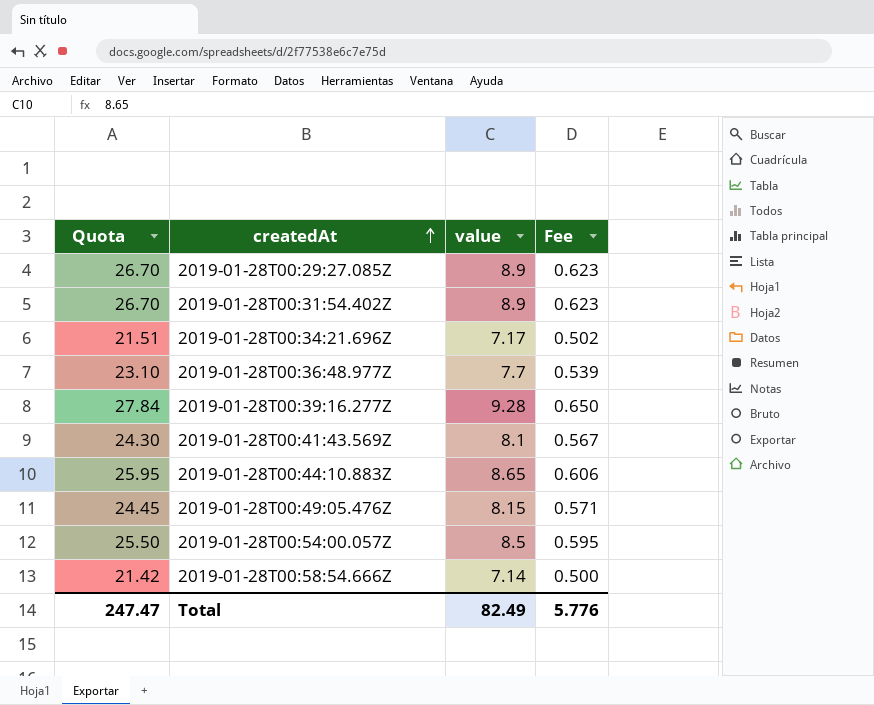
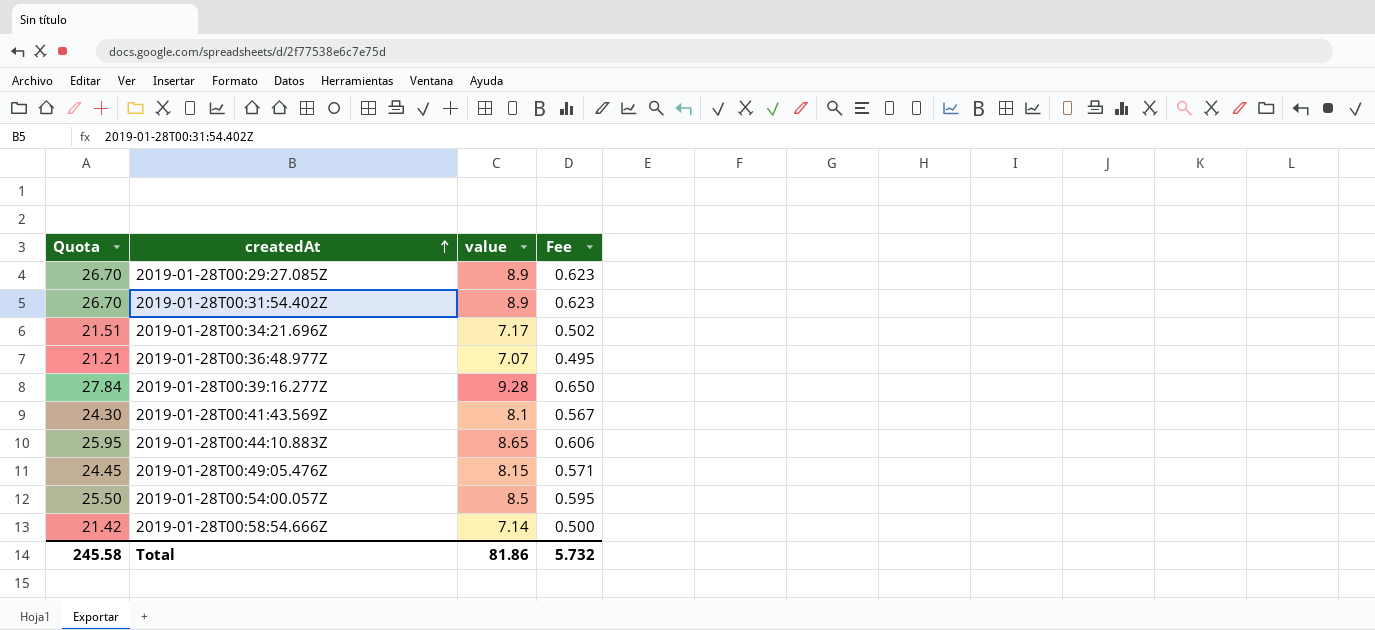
2019-01-28T00:36:48.977Z | Quota: 23.10 -> 21.21
2019-01-28T00:36:48.977Z | value: 7.7 -> 7.07
2019-01-28T00:36:48.977Z | Fee: 0.539 -> 0.495
Total | Quota: 247.47 -> 245.58
Total | value: 82.49 -> 81.86
Total | Fee: 5.776 -> 5.732

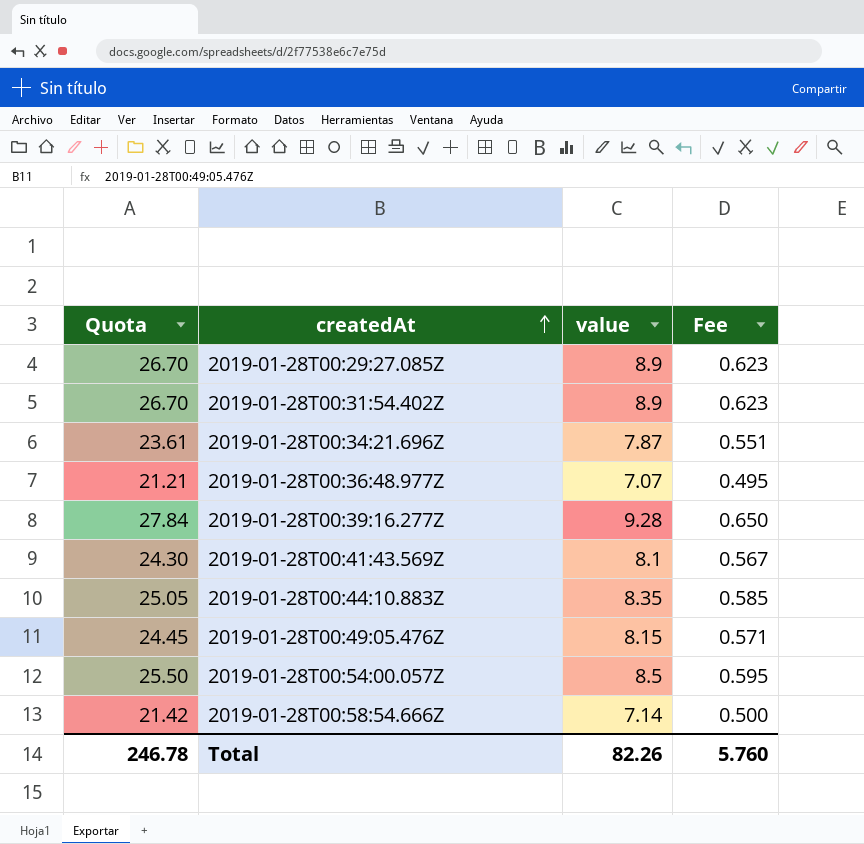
2019-01-28T00:34:21.696Z | Quota: 21.51 -> 23.61
2019-01-28T00:34:21.696Z | value: 7.17 -> 7.87
2019-01-28T00:34:21.696Z | Fee: 0.502 -> 0.551
2019-01-28T00:44:10.883Z | Quota: 25.95 -> 25.05
2019-01-28T00:44:10.883Z | value: 8.65 -> 8.35
2019-01-28T00:44:10.883Z | Fee: 0.606 -> 0.585
Total | Quota: 245.58 -> 246.78
Total | value: 81.86 -> 82.26
Total | Fee: 5.732 -> 5.760

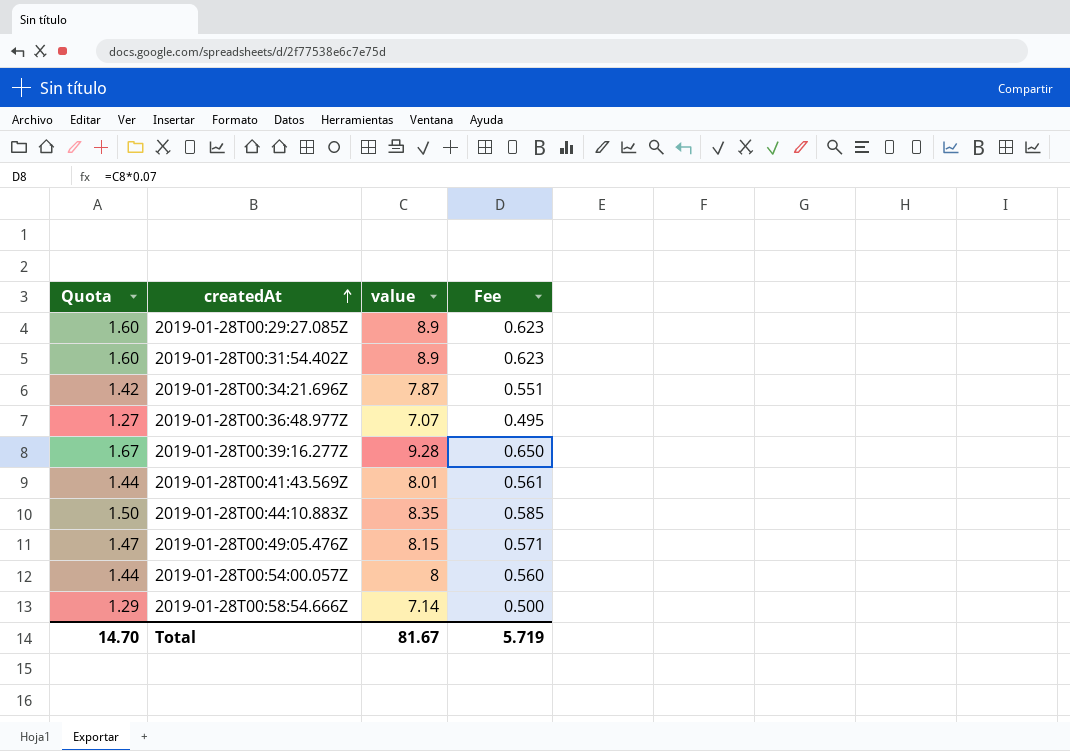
column Quota | formula: [value] * 3 -> [value] * 0.18
2019-01-28T00:41:43.569Z | value: 8.1 -> 8.01
2019-01-28T00:41:43.569Z | Fee: 0.567 -> 0.561
2019-01-28T00:54:00.057Z | value: 8.5 -> 8
2019-01-28T00:54:00.057Z | Fee: 0.595 -> 0.560
Total | Quota: 246.78 -> 14.70
Total | value: 82.26 -> 81.67
Total | Fee: 5.760 -> 5.719

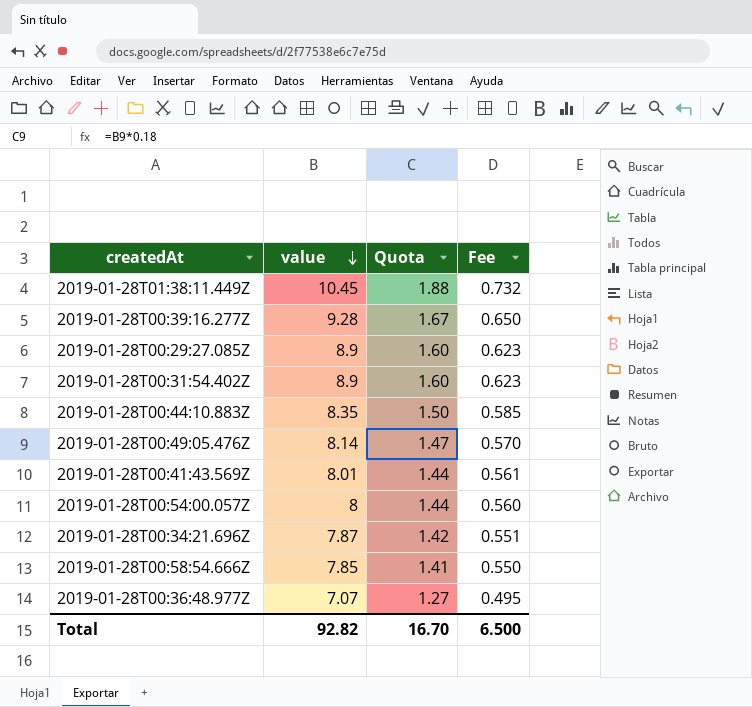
row order: createdAt ascending -> value descending
column Quota | position: 1 -> 3
row 2019-01-28T01:38:11.449Z: none -> 10.45 | 1.88 | 0.732
2019-01-28T00:49:05.476Z | value: 8.15 -> 8.14
2019-01-28T00:49:05.476Z | Fee: 0.571 -> 0.570
2019-01-28T00:58:54.666Z | value: 7.14 -> 7.85
2019-01-28T00:58:54.666Z | Quota: 1.29 -> 1.41
2019-01-28T00:58:54.666Z | Fee: 0.500 -> 0.550
Total | value: 81.67 -> 92.82
Total | Quota: 14.70 -> 16.70
Total | Fee: 5.719 -> 6.500

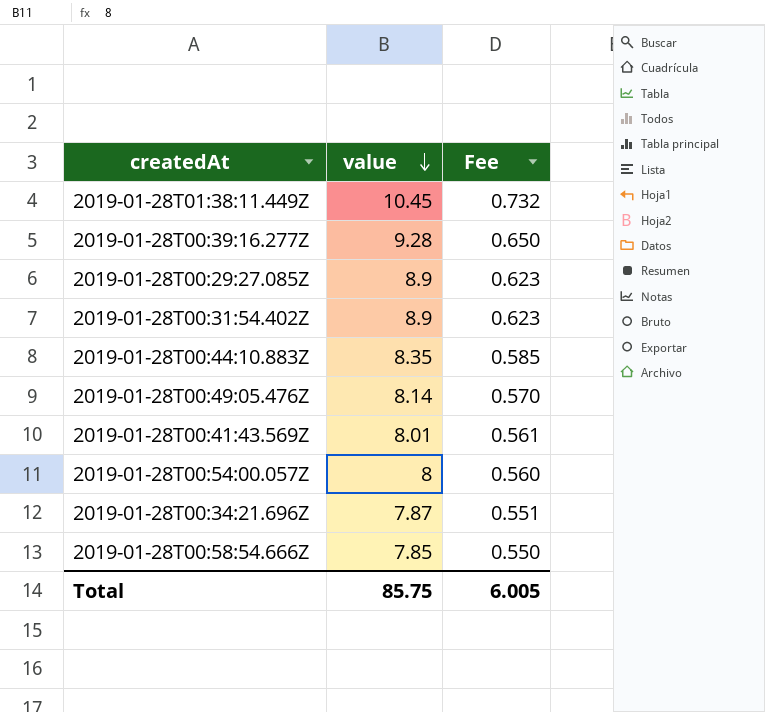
column Quota | formula: [value] * 0.18 -> none
row 2019-01-28T00:36:48.977Z: 7.07 | 1.27 | 0.495 -> none
Total | value: 92.82 -> 85.75
Total | Fee: 6.500 -> 6.005

